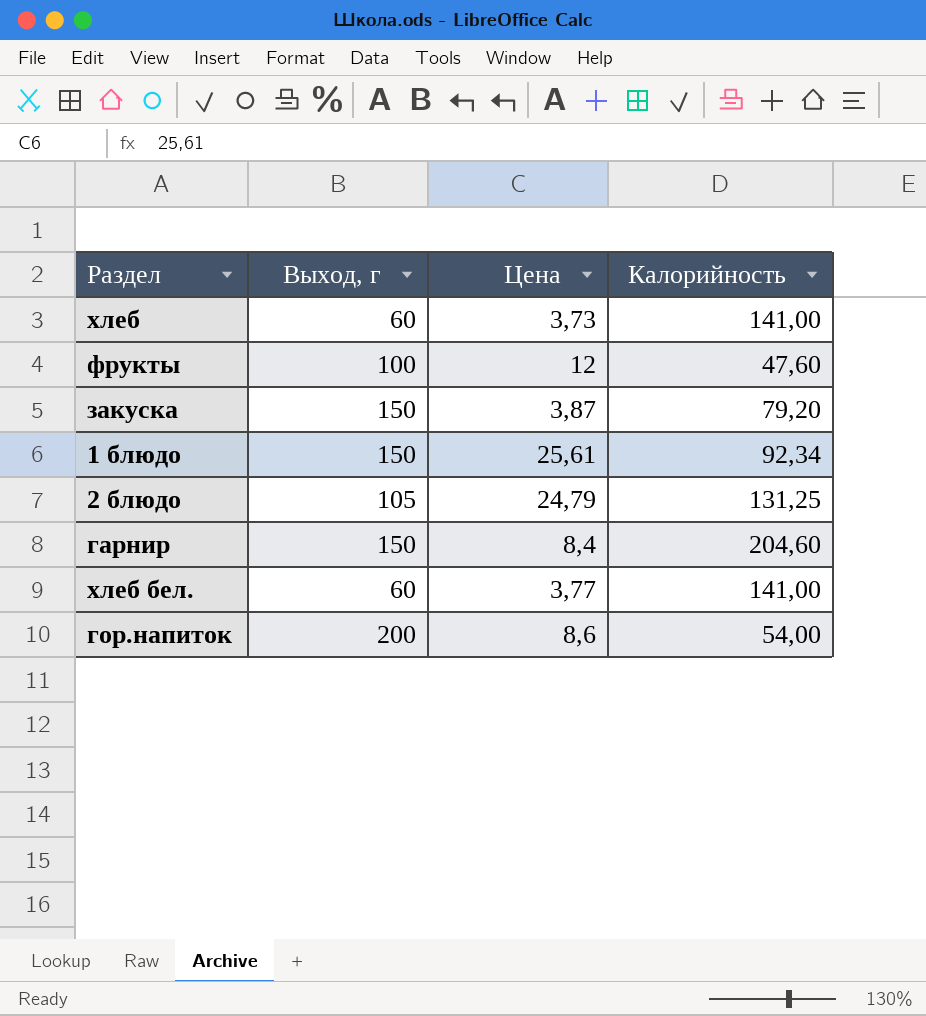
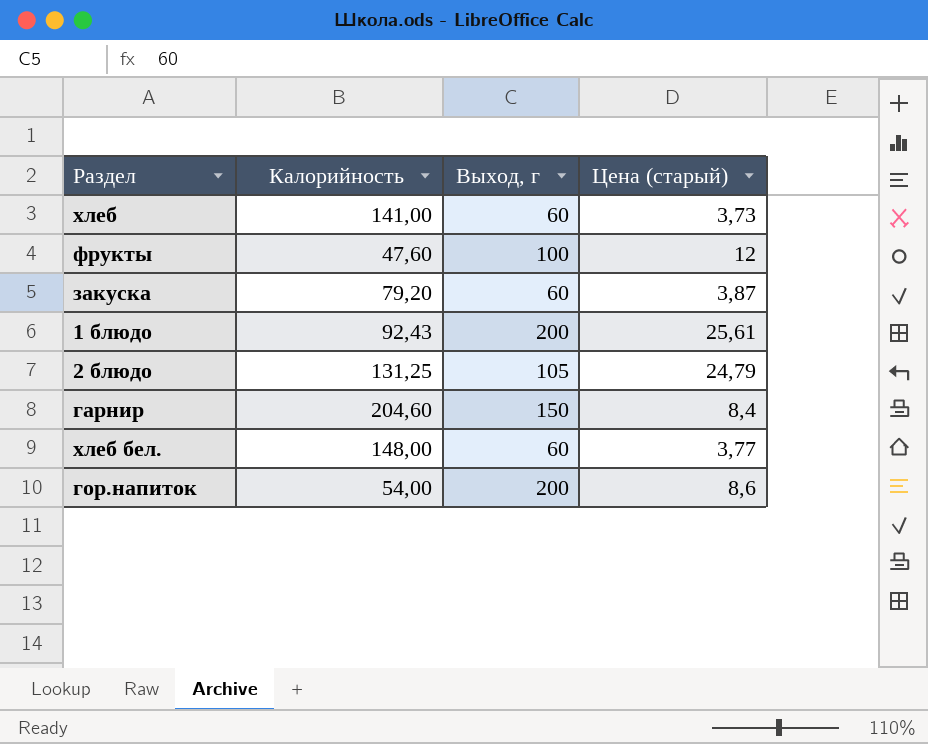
column Калорийность | position: 4 -> 2
column name: Цена -> Цена (старый)
закуска | Выход, г: 150 -> 60
1 блюдо | Калорийность: 92,34 -> 92,43
1 блюдо | Выход, г: 150 -> 200
хлеб бел. | Калорийность: 141,00 -> 148,00

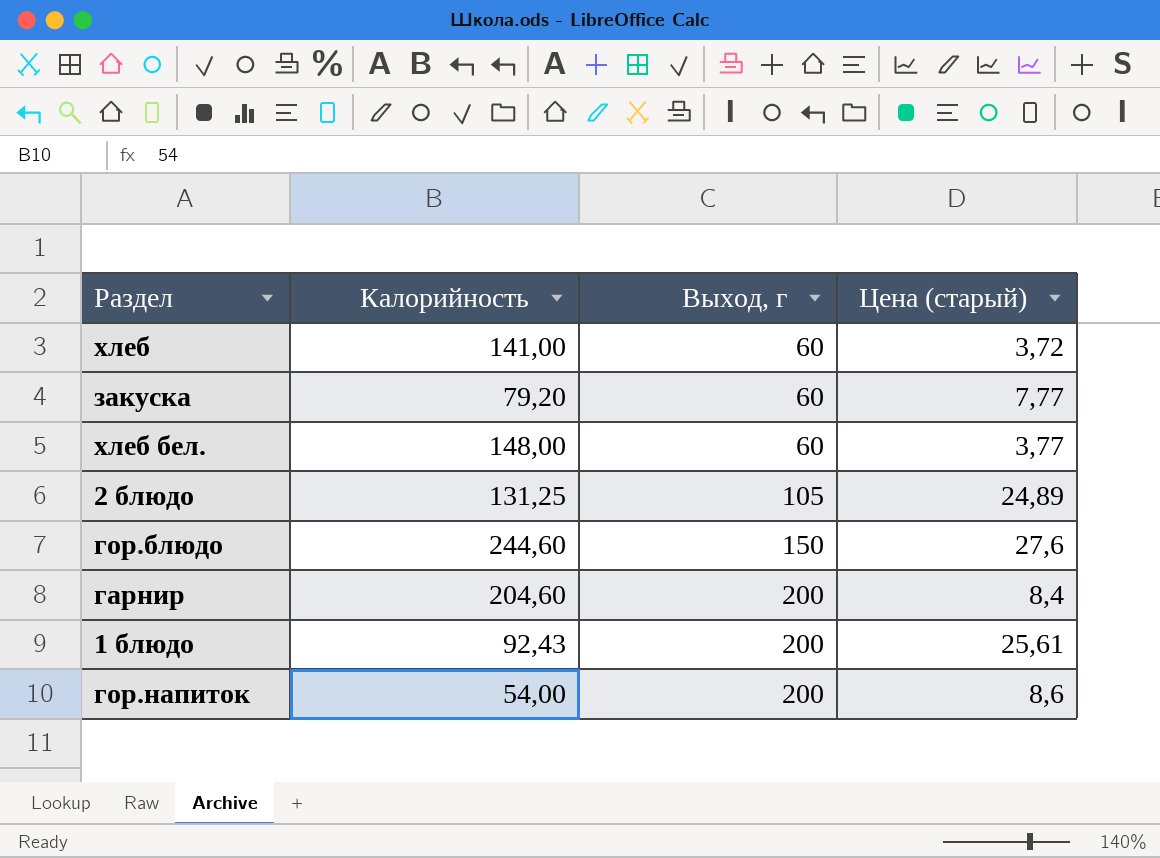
row order: none -> Выход, г ascending
row фрукты: 47,60 | 100 | 12 -> none
хлеб | Цена (старый): 3,73 -> 3,72
закуска | Цена (старый): 3,87 -> 7,77
2 блюдо | Цена (старый): 24,79 -> 24,89
row гор.блюдо: none -> 244,60 | 150 | 27,6
гарнир | Выход, г: 150 -> 200

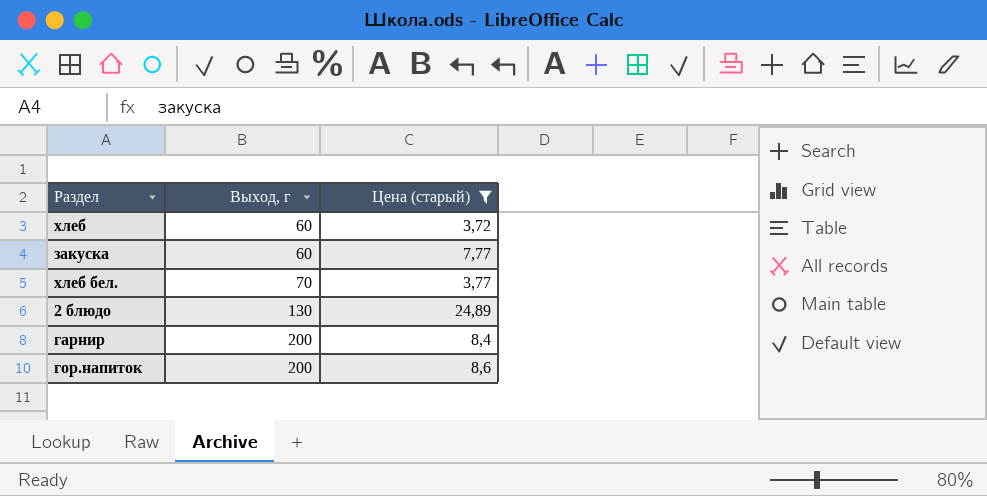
filter: none -> Цена (старый) <= 24,89
column Калорийность | position: 2 -> none
хлеб бел. | Выход, г: 60 -> 70
2 блюдо | Выход, г: 105 -> 130

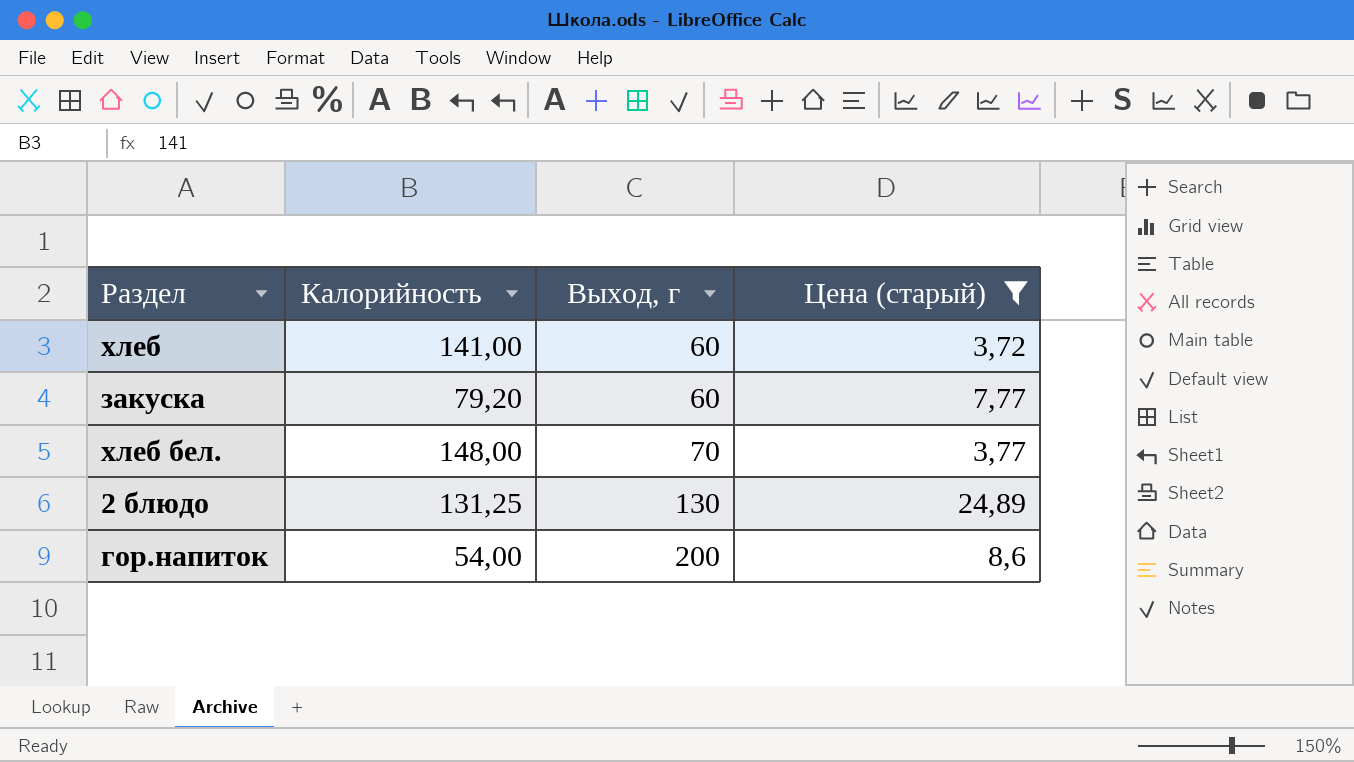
column Калорийность | position: none -> 2
row гарнир: 200 | 8,4 -> none

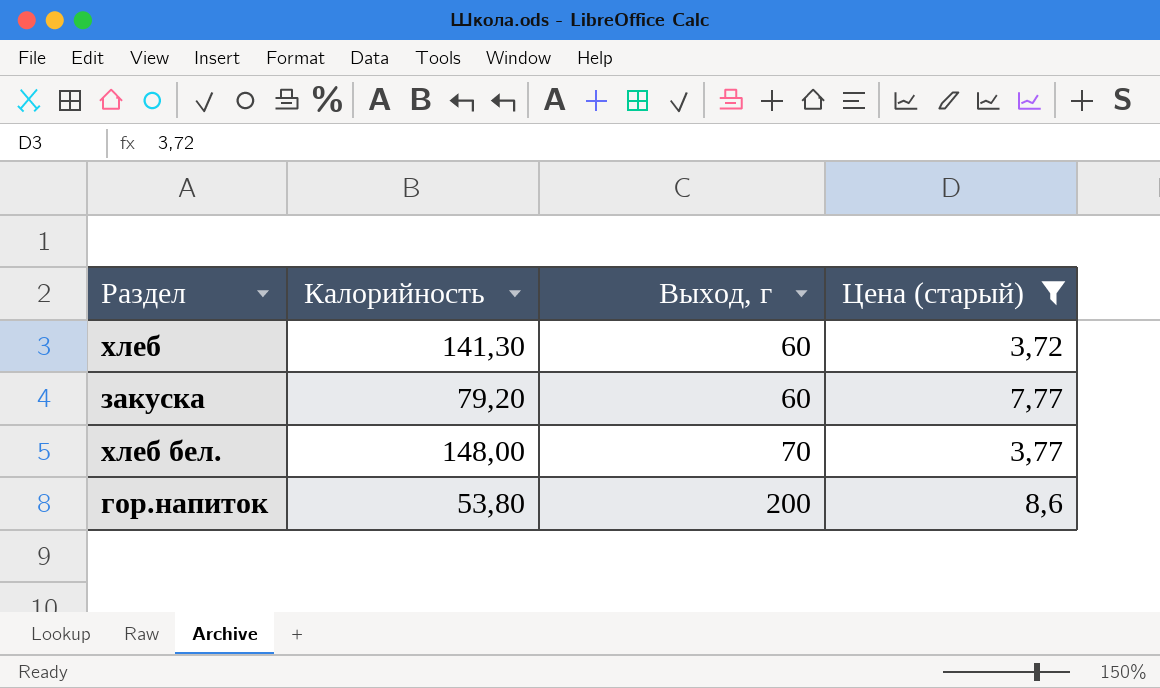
row 2 блюдо: 131,25 | 130 | 24,89 -> none
хлеб | Калорийность: 141,00 -> 141,30
гор.напиток | Калорийность: 54,00 -> 53,80

